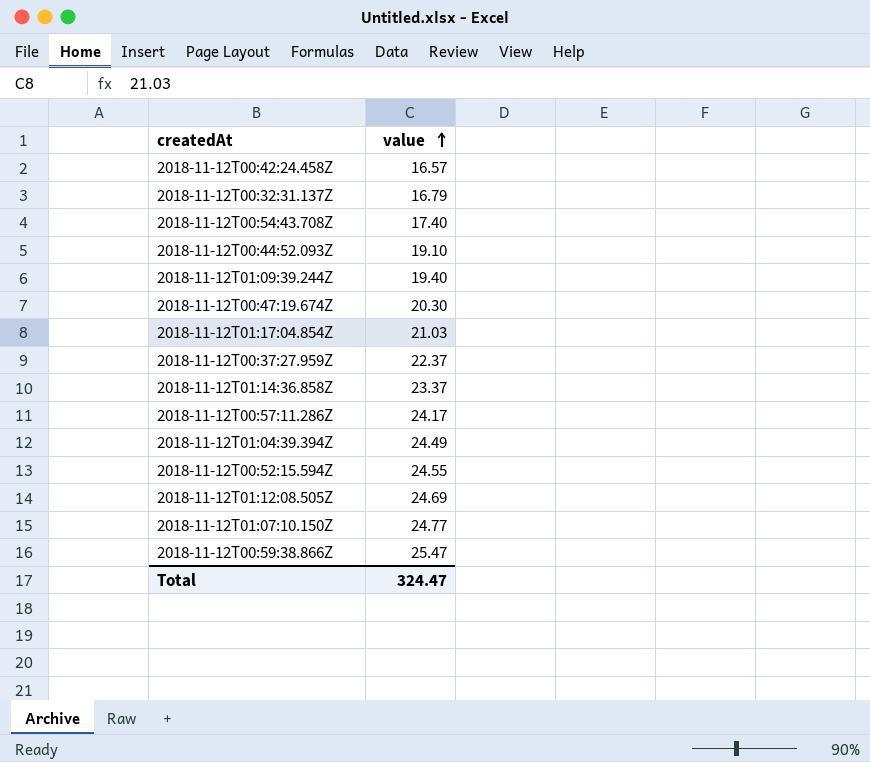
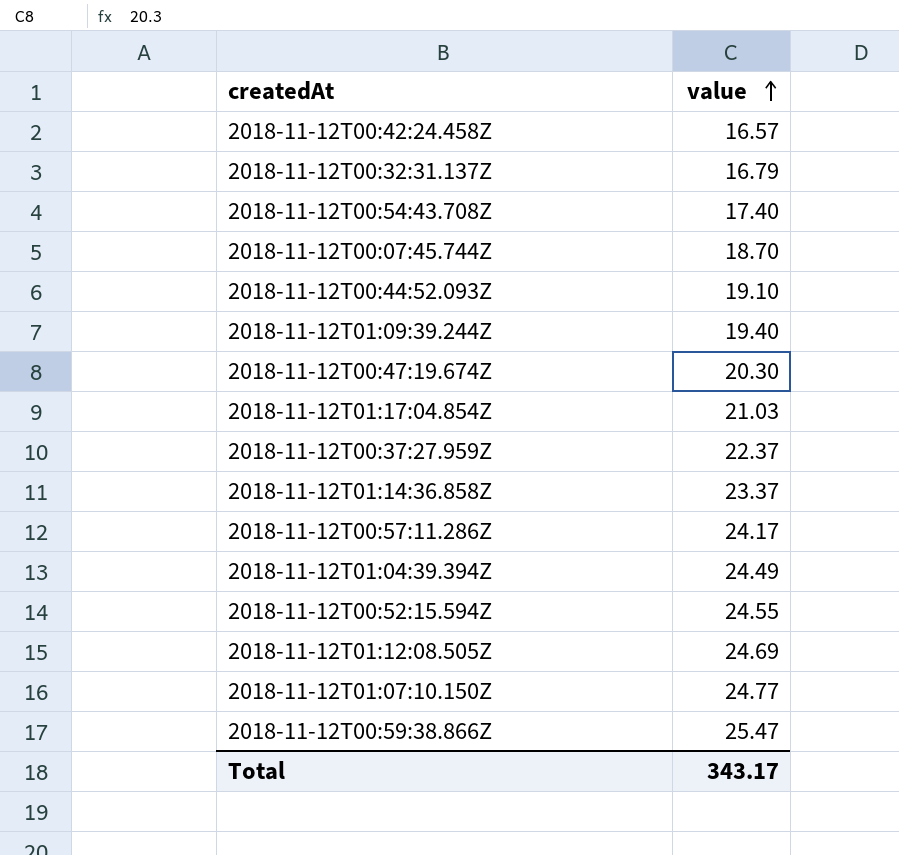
row 2018-11-12T00:07:45.744Z: none -> 18.70
Total | value: 324.47 -> 343.17

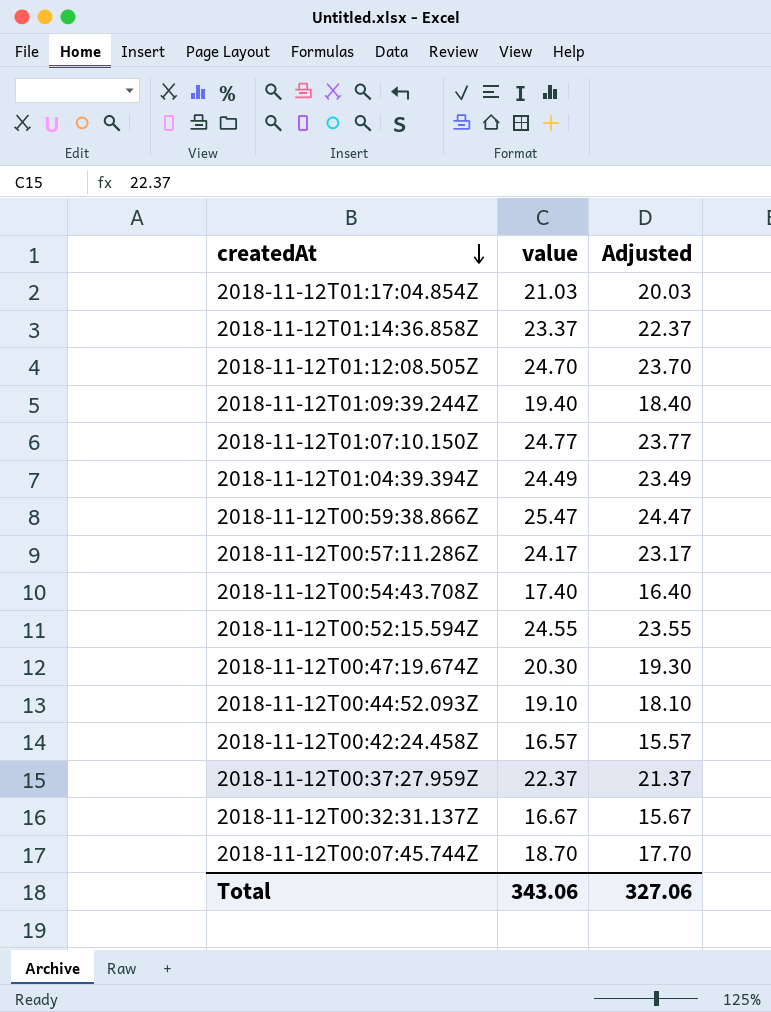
row order: value ascending -> createdAt descending
column Adjusted | formula: none -> [value] - 1
2018-11-12T01:12:08.505Z | value: 24.69 -> 24.70
2018-11-12T00:32:31.137Z | value: 16.79 -> 16.67
Total | value: 343.17 -> 343.06

